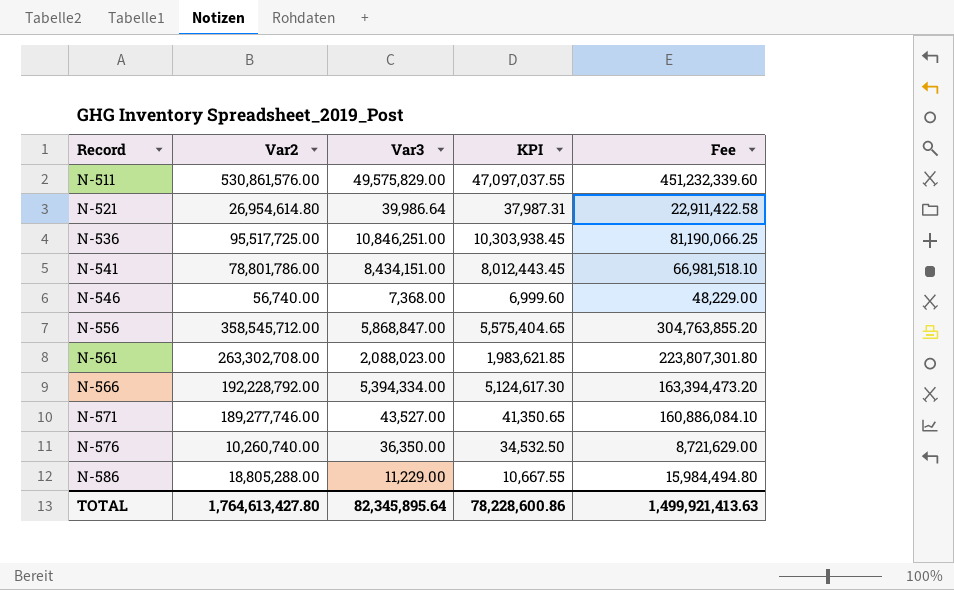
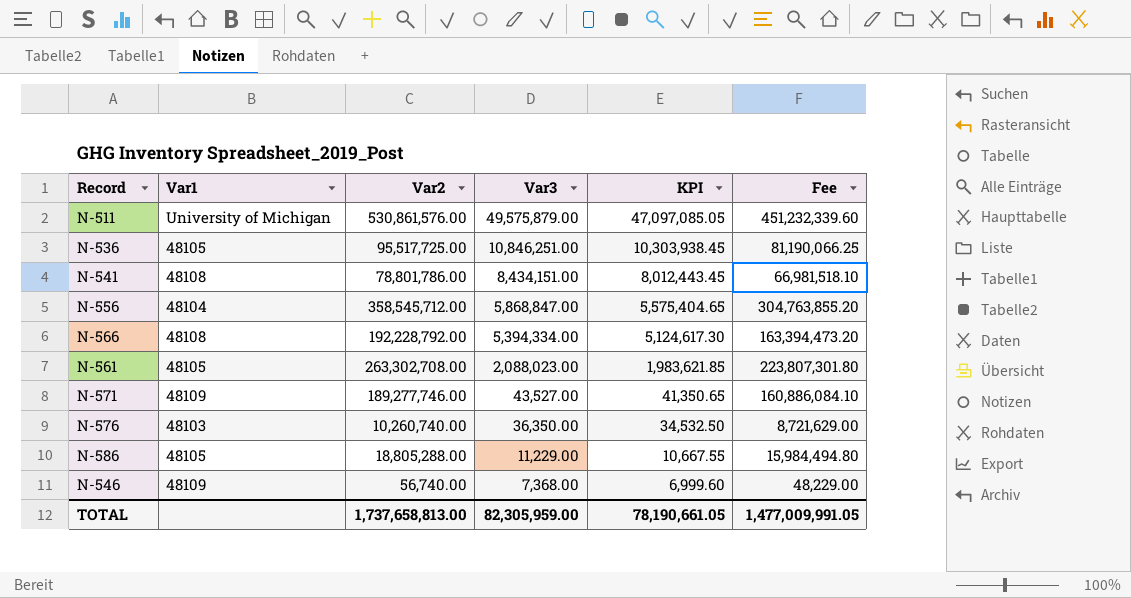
row order: Record ascending -> Var3 descending
column Var1 | position: none -> 2
row N-521: 26,954,614.80 | 39,986.64 | 37,987.31 | 22,911,422.58 -> none
N-511 | Var3: 49,575,829.00 -> 49,575,879.00
N-511 | KPI: 47,097,037.55 -> 47,097,085.05
TOTAL | Var2: 1,764,613,427.80 -> 1,737,658,813.00
TOTAL | Var3: 82,345,895.64 -> 82,305,959.00
TOTAL | KPI: 78,228,600.86 -> 78,190,661.05
TOTAL | Fee: 1,499,921,413.63 -> 1,477,009,991.05

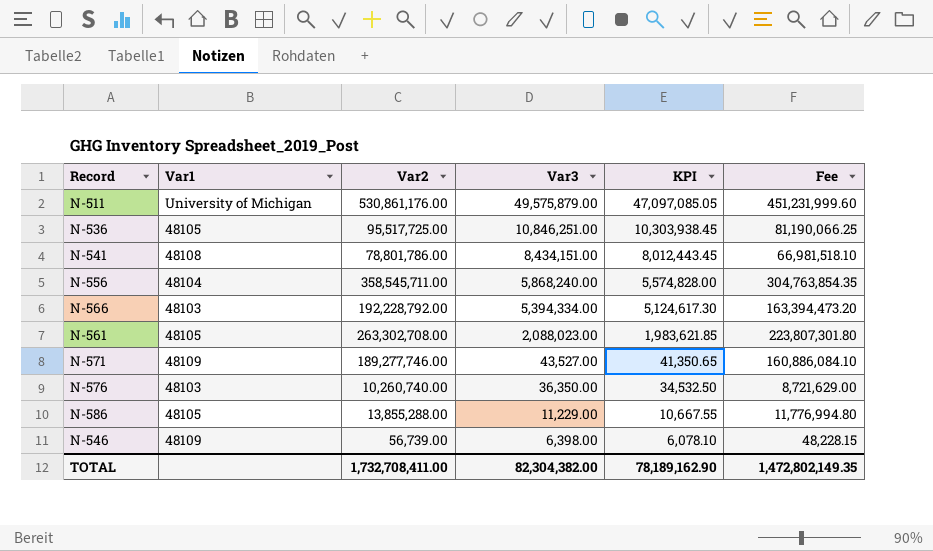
N-511 | Var2: 530,861,576.00 -> 530,861,176.00
N-511 | Fee: 451,232,339.60 -> 451,231,999.60
N-556 | Var2: 358,545,712.00 -> 358,545,711.00
N-556 | Var3: 5,868,847.00 -> 5,868,240.00
N-556 | KPI: 5,575,404.65 -> 5,574,828.00
N-556 | Fee: 304,763,855.20 -> 304,763,854.35
N-566 | Var1: 48108 -> 48103
N-586 | Var2: 18,805,288.00 -> 13,855,288.00
N-586 | Fee: 15,984,494.80 -> 11,776,994.80
N-546 | Var2: 56,740.00 -> 56,739.00
N-546 | Var3: 7,368.00 -> 6,398.00
N-546 | KPI: 6,999.60 -> 6,078.10
N-546 | Fee: 48,229.00 -> 48,228.15
TOTAL | Var2: 1,737,658,813.00 -> 1,732,708,411.00
TOTAL | Var3: 82,305,959.00 -> 82,304,382.00
TOTAL | KPI: 78,190,661.05 -> 78,189,162.90
TOTAL | Fee: 1,477,009,991.05 -> 1,472,802,149.35

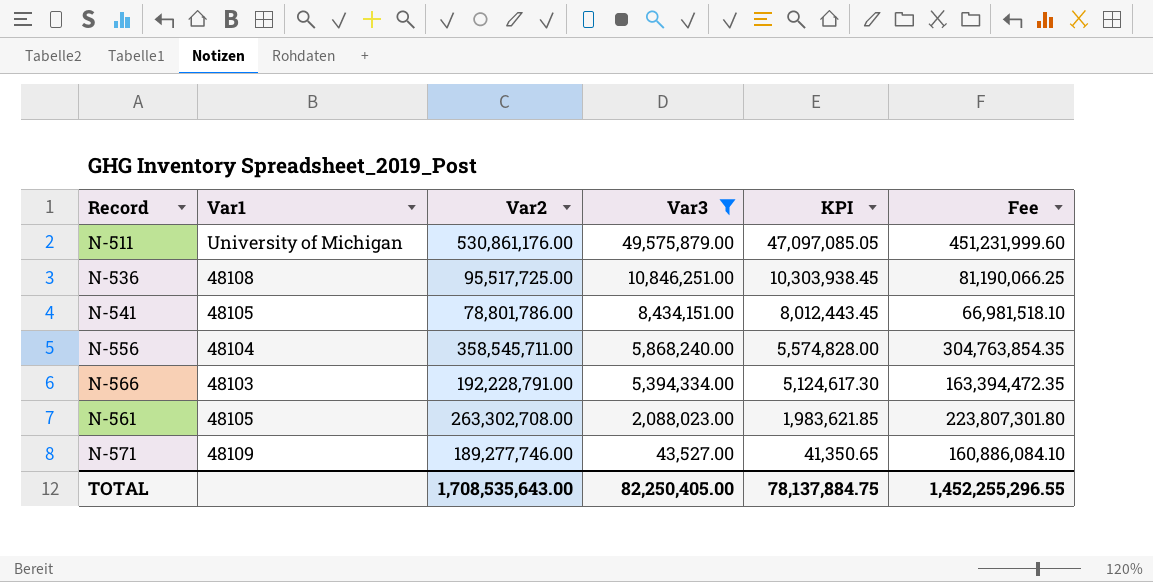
filter: none -> Var3 >= 43,527.00
N-536 | Var1: 48105 -> 48108
N-541 | Var1: 48108 -> 48105
N-566 | Var2: 192,228,792.00 -> 192,228,791.00
N-566 | Fee: 163,394,473.20 -> 163,394,472.35
TOTAL | Var2: 1,732,708,411.00 -> 1,708,535,643.00
TOTAL | Var3: 82,304,382.00 -> 82,250,405.00
TOTAL | KPI: 78,189,162.90 -> 78,137,884.75
TOTAL | Fee: 1,472,802,149.35 -> 1,452,255,296.55

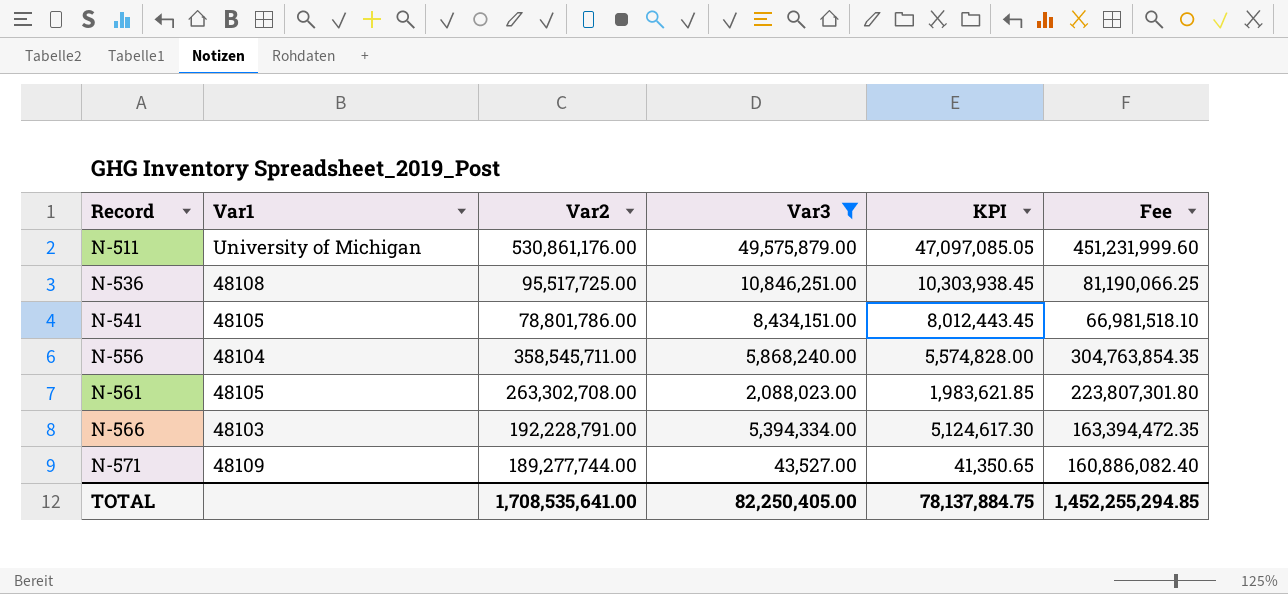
row order: Var3 descending -> Record ascending
N-571 | Var2: 189,277,746.00 -> 189,277,744.00
N-571 | Fee: 160,886,084.10 -> 160,886,082.40
TOTAL | Var2: 1,708,535,643.00 -> 1,708,535,641.00
TOTAL | Fee: 1,452,255,296.55 -> 1,452,255,294.85

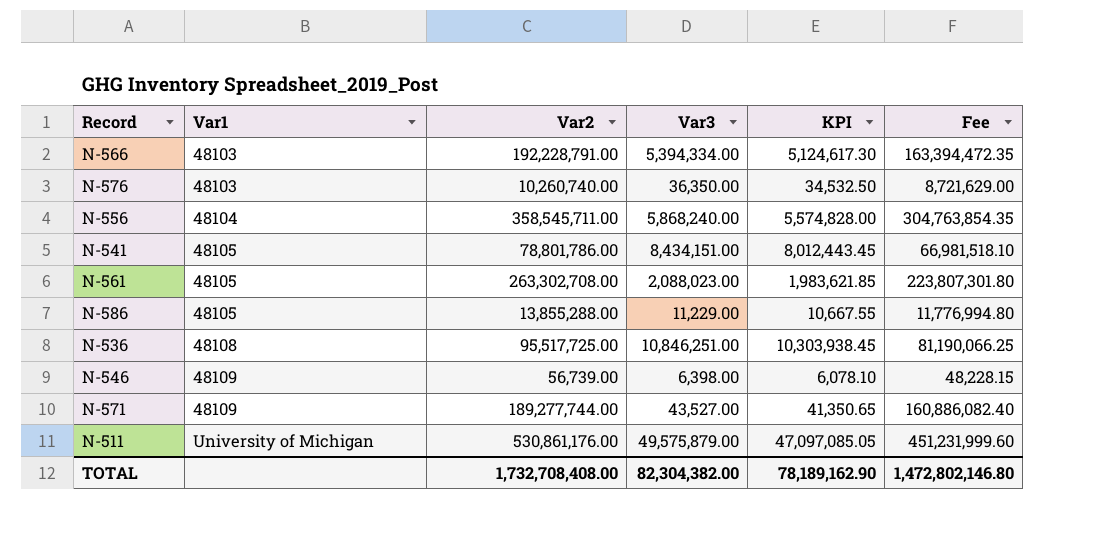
filter: Var3 >= 43,527.00 -> none
row order: Record ascending -> Var1 ascending
TOTAL | Var2: 1,708,535,641.00 -> 1,732,708,408.00
TOTAL | Var3: 82,250,405.00 -> 82,304,382.00
TOTAL | KPI: 78,137,884.75 -> 78,189,162.90
TOTAL | Fee: 1,452,255,294.85 -> 1,472,802,146.80

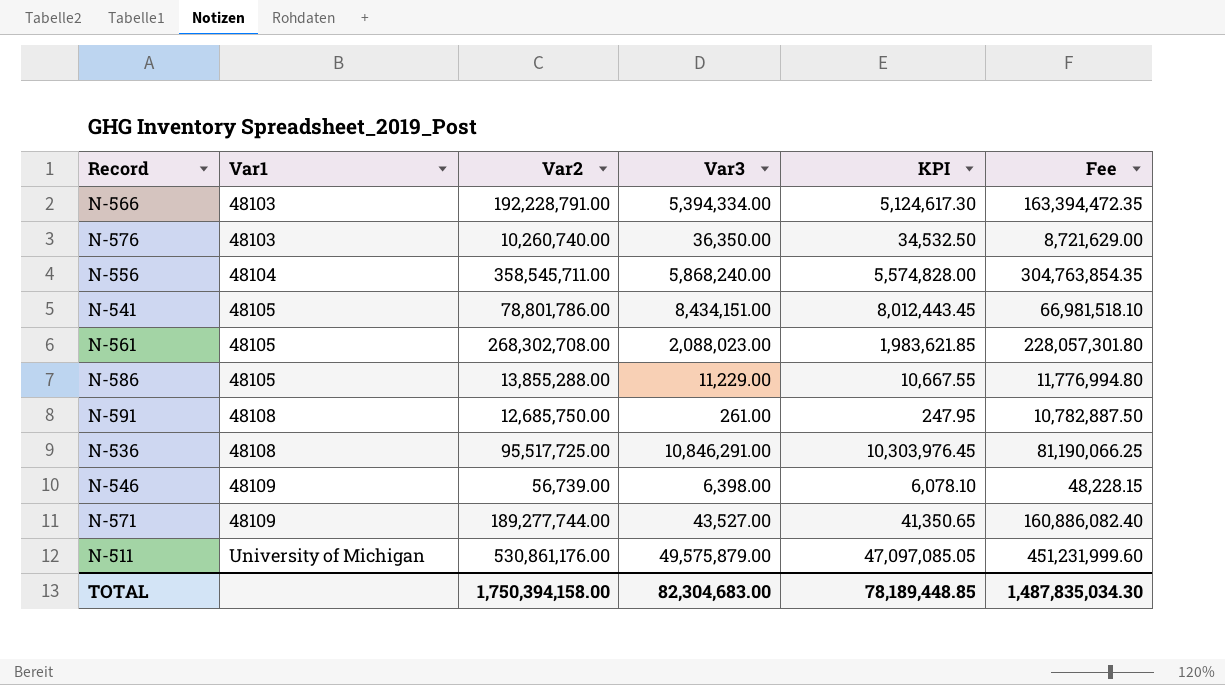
N-561 | Var2: 263,302,708.00 -> 268,302,708.00
N-561 | Fee: 223,807,301.80 -> 228,057,301.80
row N-591: none -> 48108 | 12,685,750.00 | 261.00 | 247.95 | 10,782,887.50
N-536 | Var3: 10,846,251.00 -> 10,846,291.00
N-536 | KPI: 10,303,938.45 -> 10,303,976.45
TOTAL | Var2: 1,732,708,408.00 -> 1,750,394,158.00
TOTAL | Var3: 82,304,382.00 -> 82,304,683.00
TOTAL | KPI: 78,189,162.90 -> 78,189,448.85
TOTAL | Fee: 1,472,802,146.80 -> 1,487,835,034.30

